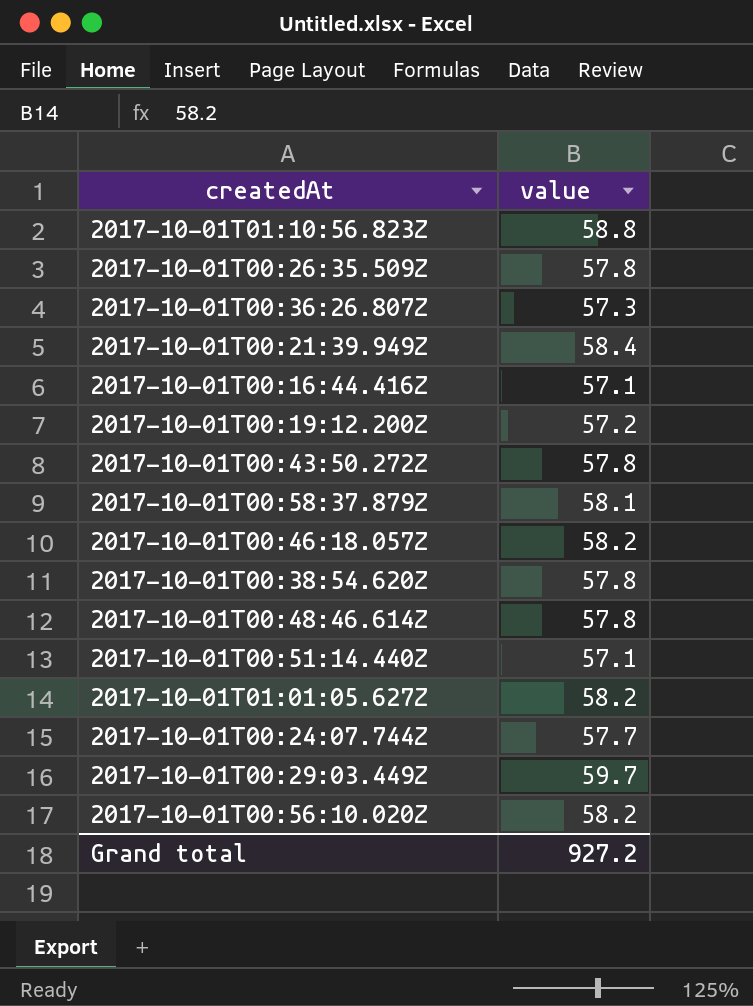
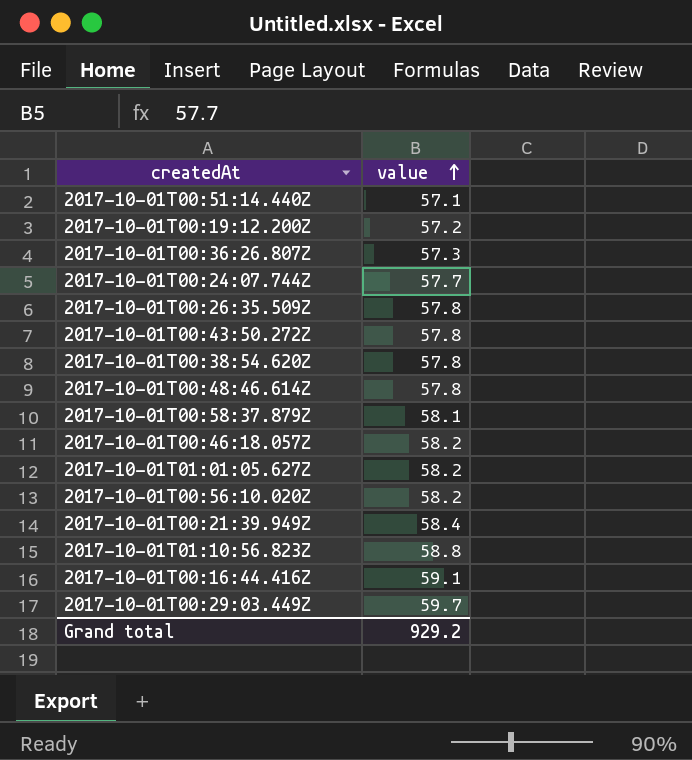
row order: none -> value ascending
2017-10-01T00:16:44.416Z | value: 57.1 -> 59.1
Grand total | value: 927.2 -> 929.2

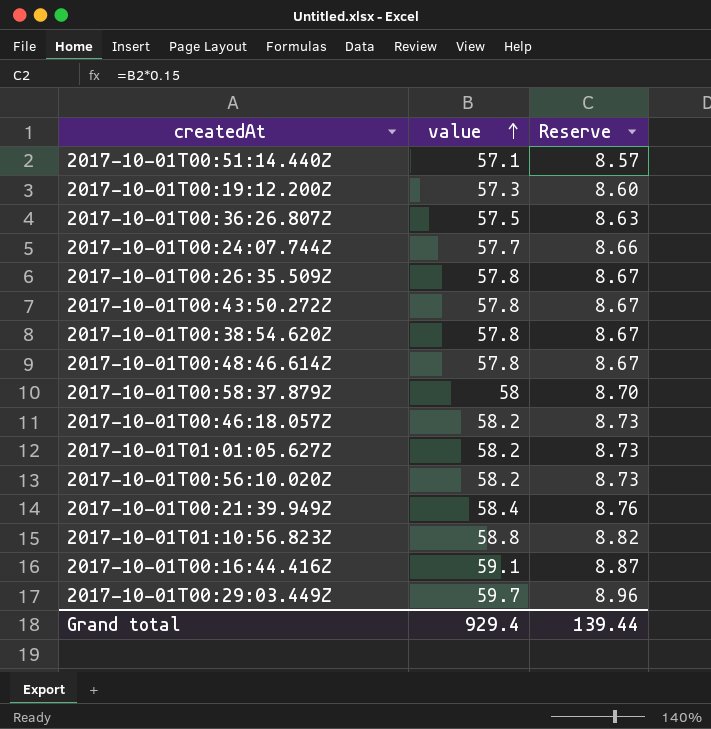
column Reserve | formula: none -> [value] * 0.15
2017-10-01T00:19:12.200Z | value: 57.2 -> 57.3
2017-10-01T00:36:26.807Z | value: 57.3 -> 57.5
2017-10-01T00:58:37.879Z | value: 58.1 -> 58
Grand total | value: 929.2 -> 929.4

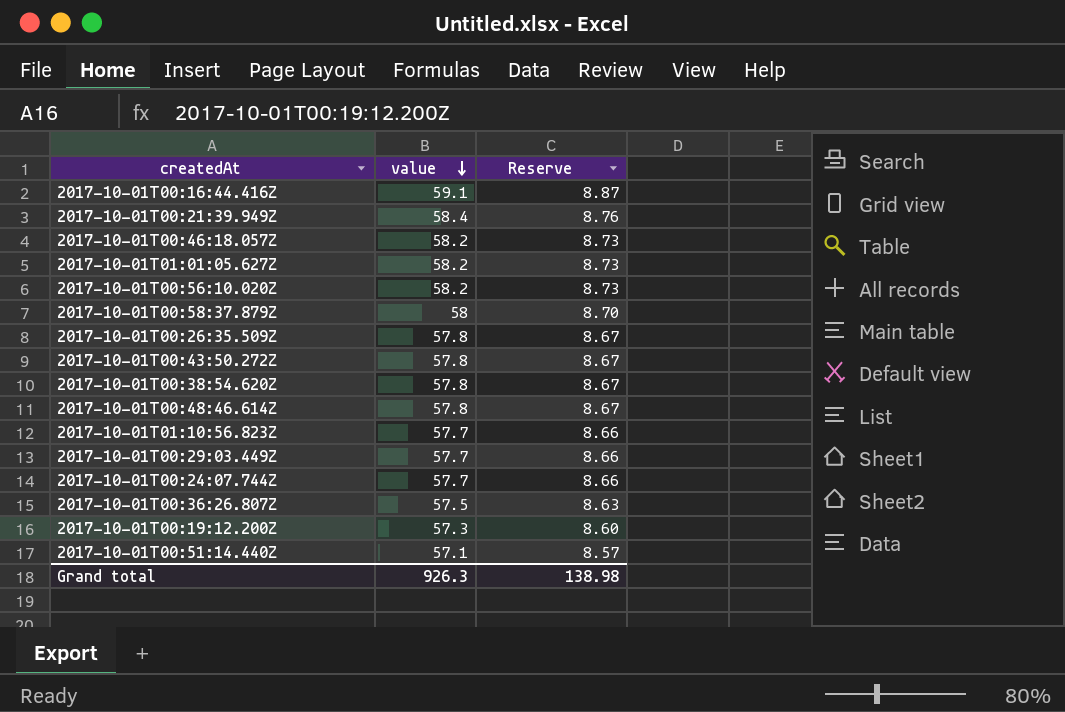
row order: value ascending -> value descending
2017-10-01T01:10:56.823Z | value: 58.8 -> 57.7
2017-10-01T01:10:56.823Z | Reserve: 8.82 -> 8.66
2017-10-01T00:29:03.449Z | value: 59.7 -> 57.7
2017-10-01T00:29:03.449Z | Reserve: 8.96 -> 8.66
Grand total | value: 929.4 -> 926.3
Grand total | Reserve: 139.44 -> 138.98

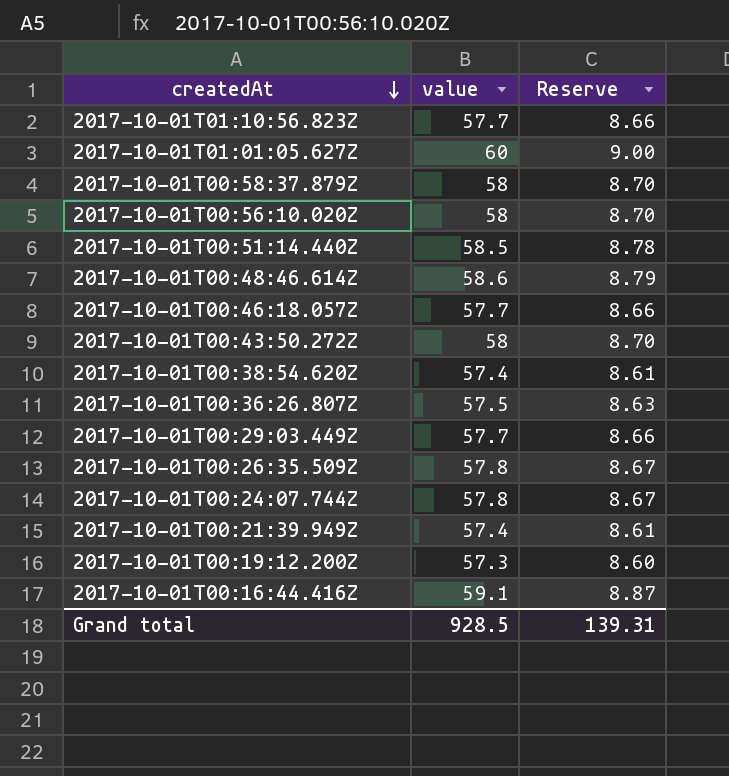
row order: value descending -> createdAt descending
2017-10-01T01:01:05.627Z | value: 58.2 -> 60
2017-10-01T01:01:05.627Z | Reserve: 8.73 -> 9.00
2017-10-01T00:56:10.020Z | value: 58.2 -> 58
2017-10-01T00:56:10.020Z | Reserve: 8.73 -> 8.70
2017-10-01T00:51:14.440Z | value: 57.1 -> 58.5
2017-10-01T00:51:14.440Z | Reserve: 8.57 -> 8.78
2017-10-01T00:48:46.614Z | value: 57.8 -> 58.6
2017-10-01T00:48:46.614Z | Reserve: 8.67 -> 8.79
2017-10-01T00:46:18.057Z | value: 58.2 -> 57.7
2017-10-01T00:46:18.057Z | Reserve: 8.73 -> 8.66
2017-10-01T00:43:50.272Z | value: 57.8 -> 58
2017-10-01T00:43:50.272Z | Reserve: 8.67 -> 8.70
2017-10-01T00:38:54.620Z | value: 57.8 -> 57.4
2017-10-01T00:38:54.620Z | Reserve: 8.67 -> 8.61
2017-10-01T00:24:07.744Z | value: 57.7 -> 57.8
2017-10-01T00:24:07.744Z | Reserve: 8.66 -> 8.67
2017-10-01T00:21:39.949Z | value: 58.4 -> 57.4
2017-10-01T00:21:39.949Z | Reserve: 8.76 -> 8.61
Grand total | value: 926.3 -> 928.5
Grand total | Reserve: 138.98 -> 139.31

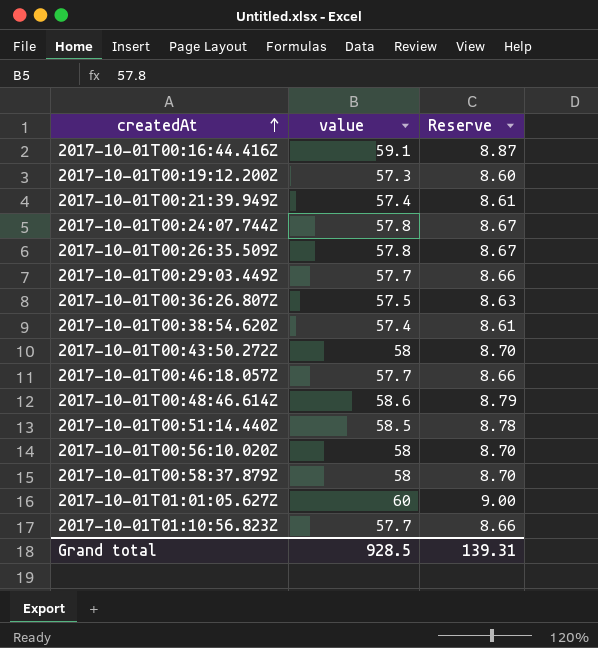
row order: createdAt descending -> createdAt ascending

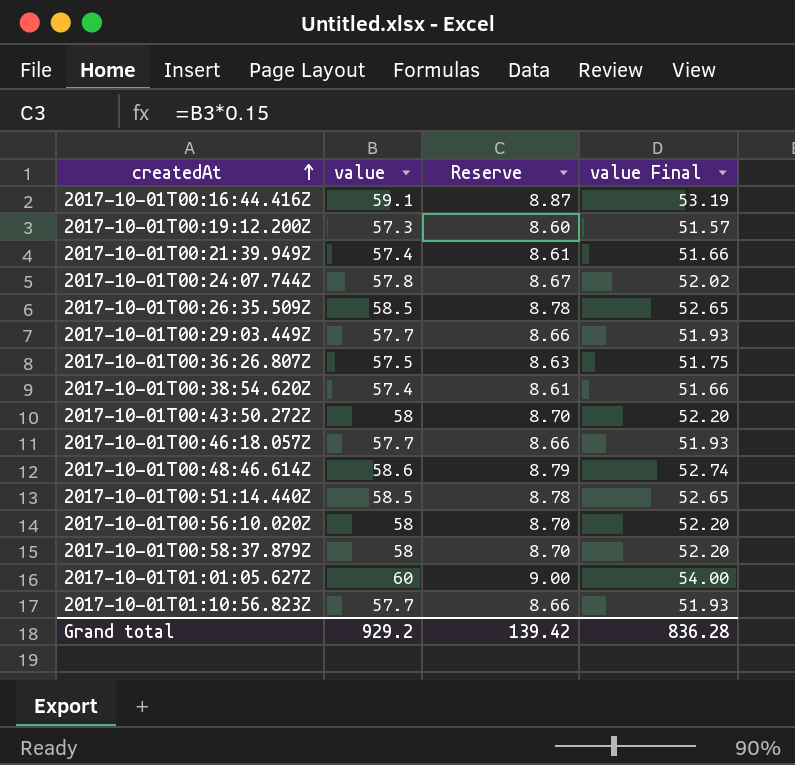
column value Final | formula: none -> [value] * 0.9
2017-10-01T00:26:35.509Z | value: 57.8 -> 58.5
2017-10-01T00:26:35.509Z | Reserve: 8.67 -> 8.78
Grand total | value: 928.5 -> 929.2
Grand total | Reserve: 139.31 -> 139.42

